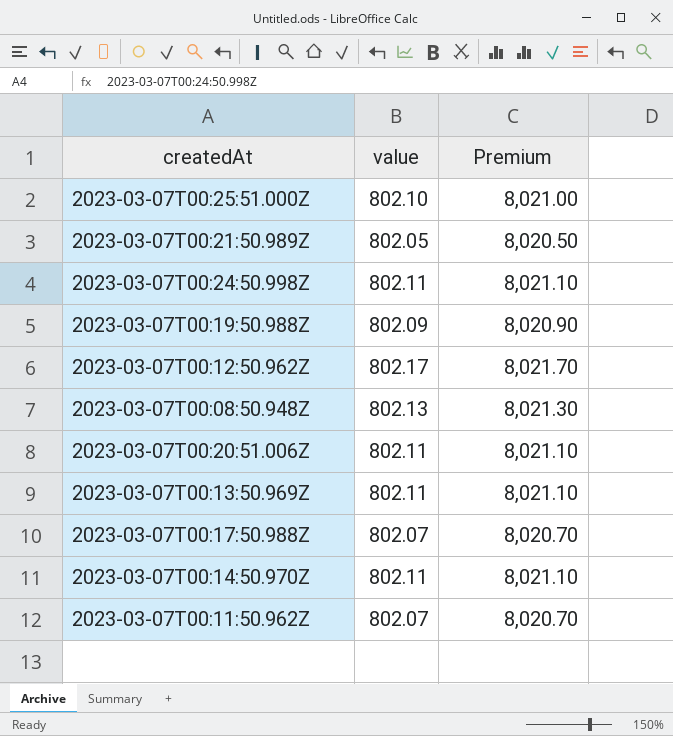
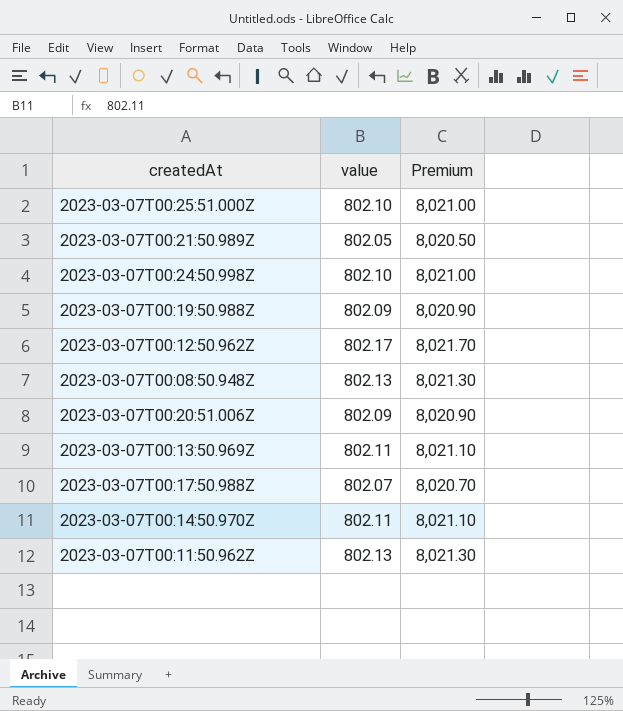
2023-03-07T00:24:50.998Z | value: 802.11 -> 802.10
2023-03-07T00:24:50.998Z | Premium: 8,021.10 -> 8,021.00
2023-03-07T00:20:51.006Z | value: 802.11 -> 802.09
2023-03-07T00:20:51.006Z | Premium: 8,021.10 -> 8,020.90
2023-03-07T00:11:50.962Z | value: 802.07 -> 802.13
2023-03-07T00:11:50.962Z | Premium: 8,020.70 -> 8,021.30

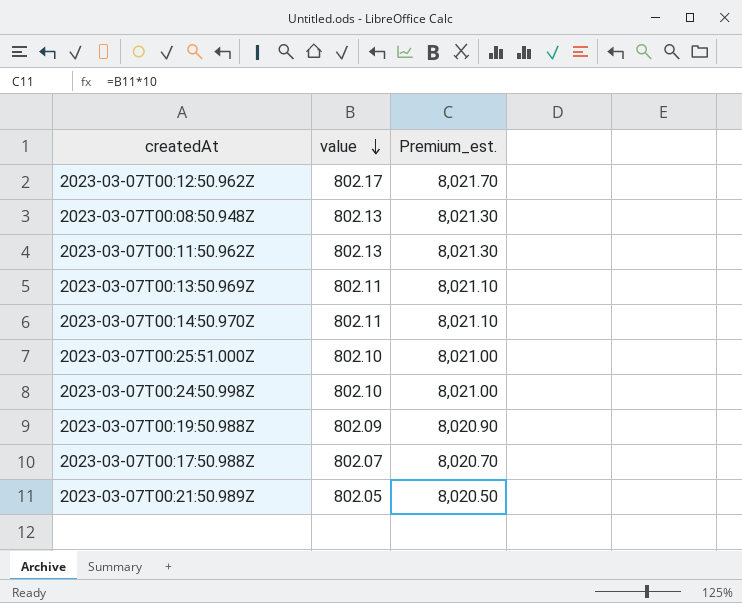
row order: none -> value descending
column name: Premium -> Premium_est.
row 2023-03-07T00:20:51.006Z: 802.09 | 8,020.90 -> none

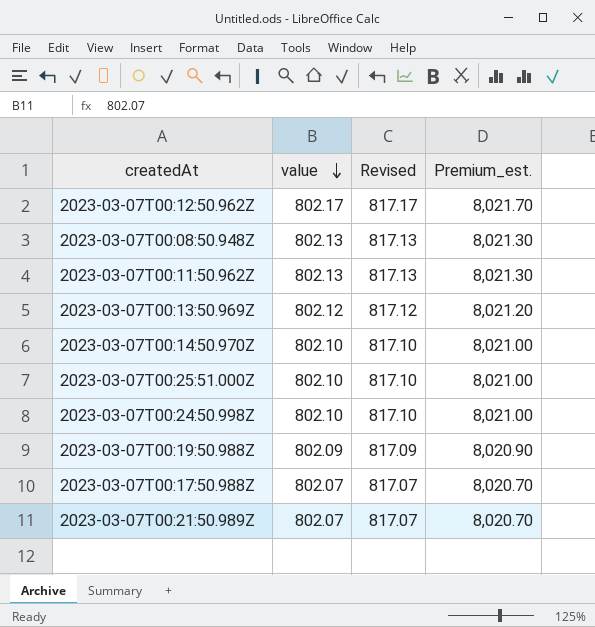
column Revised | formula: none -> [value] + 15
2023-03-07T00:13:50.969Z | value: 802.11 -> 802.12
2023-03-07T00:13:50.969Z | Premium_est.: 8,021.10 -> 8,021.20
2023-03-07T00:14:50.970Z | value: 802.11 -> 802.10
2023-03-07T00:14:50.970Z | Premium_est.: 8,021.10 -> 8,021.00
2023-03-07T00:21:50.989Z | value: 802.05 -> 802.07
2023-03-07T00:21:50.989Z | Premium_est.: 8,020.50 -> 8,020.70

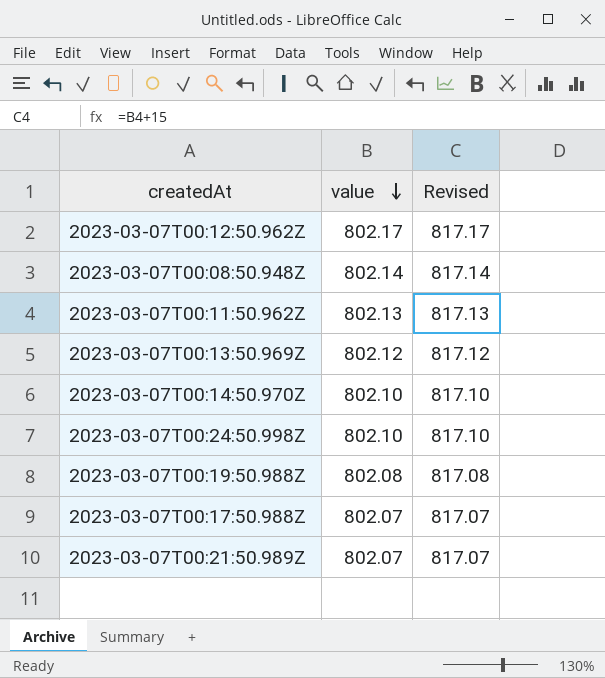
column Premium_est. | formula: [value] * 10 -> none
row 2023-03-07T00:25:51.000Z: 802.10 | 817.10 | 8,021.00 -> none
2023-03-07T00:08:50.948Z | value: 802.13 -> 802.14
2023-03-07T00:08:50.948Z | Revised: 817.13 -> 817.14
2023-03-07T00:19:50.988Z | value: 802.09 -> 802.08
2023-03-07T00:19:50.988Z | Revised: 817.09 -> 817.08

